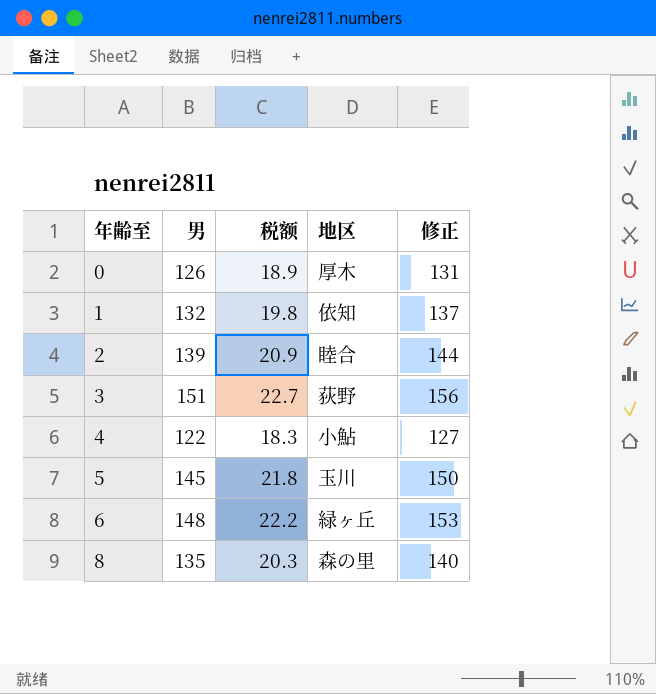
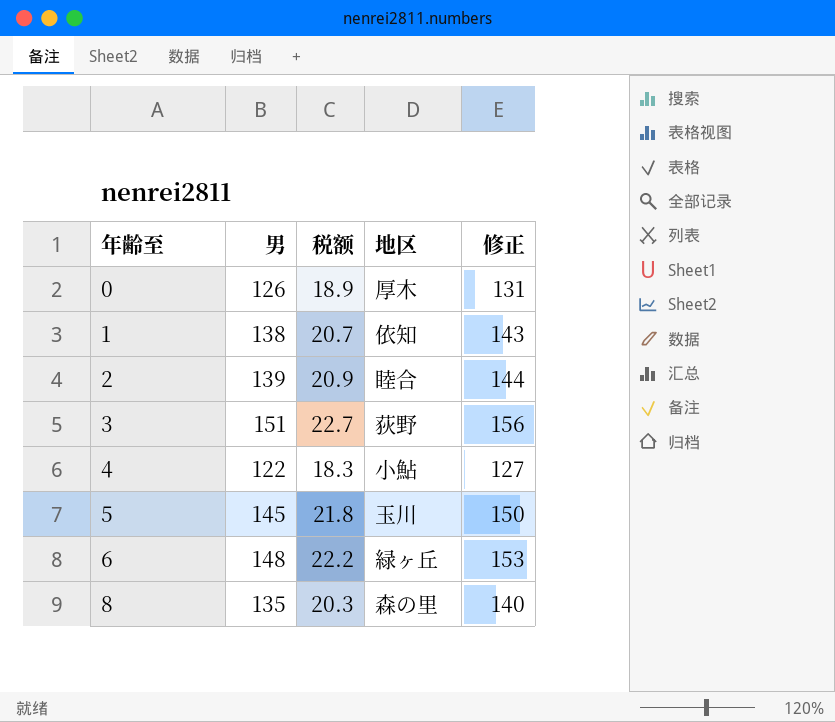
1 | 男: 132 -> 138
1 | 税额: 19.8 -> 20.7
1 | 修正: 137 -> 143

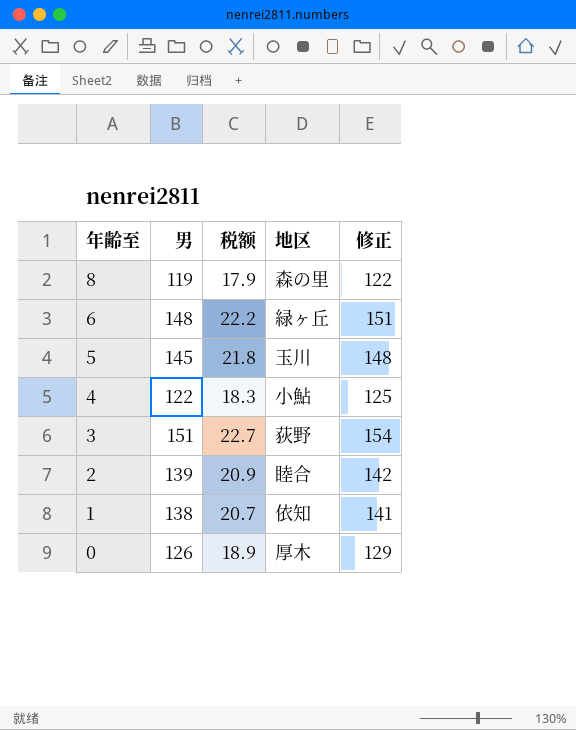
row order: 年齢至 ascending -> 年齢至 descending
column 修正 | formula: [男] + 5 -> [男] + 3
8 | 男: 135 -> 119
8 | 税额: 20.3 -> 17.9

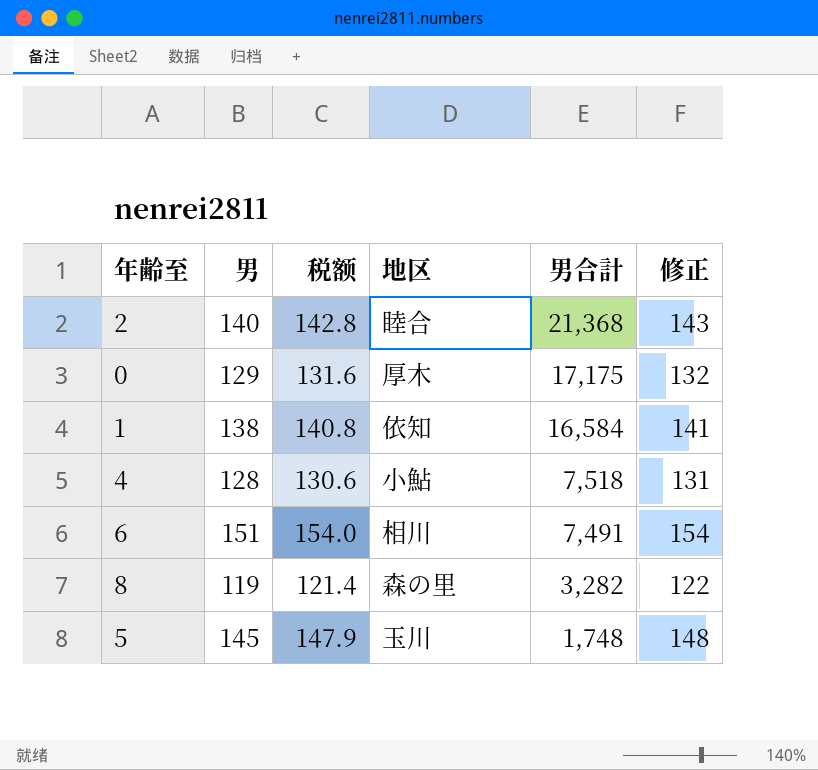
row order: 年齢至 descending -> 男合計 descending
column 税额 | formula: [男] * 0.15 -> [男] * 1.02
column 男合計 | position: none -> 5
row 3: 151 | 22.7 | 荻野 | 154 -> none
2 | 男: 139 -> 140
2 | 修正: 142 -> 143
0 | 男: 126 -> 129
0 | 修正: 129 -> 132
4 | 男: 122 -> 128
4 | 修正: 125 -> 131
6 | 男: 148 -> 151
6 | 地区: 緑ヶ丘 -> 相川
6 | 修正: 151 -> 154

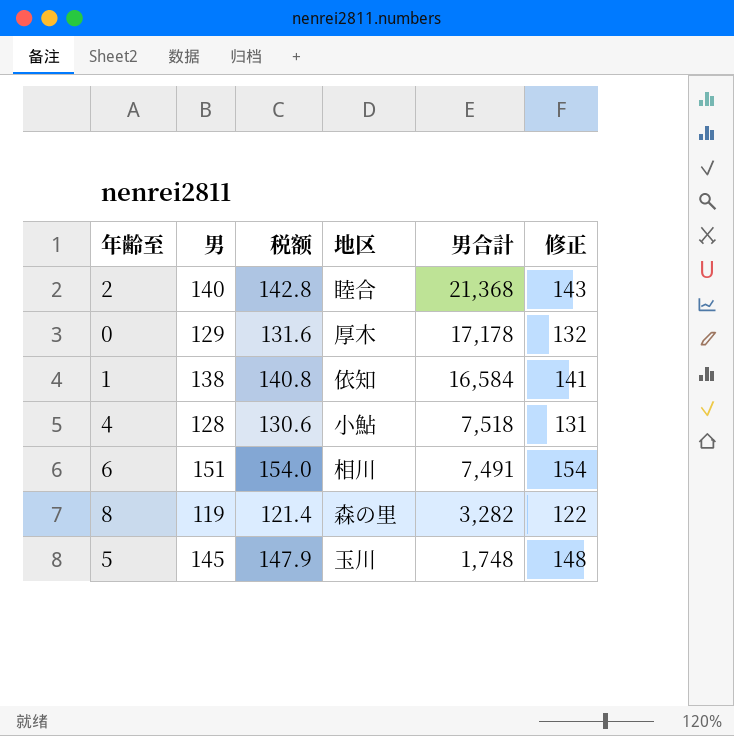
0 | 男合計: 17,175 -> 17,178

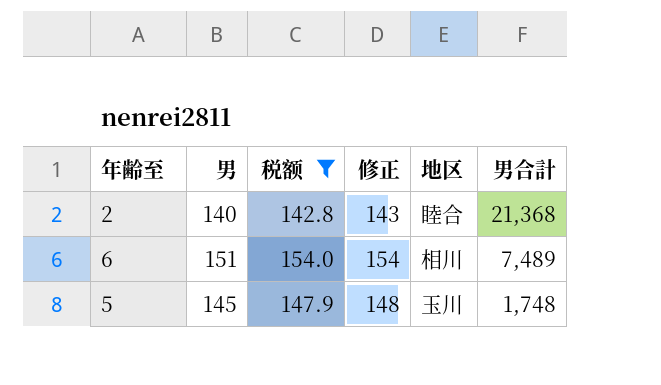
filter: none -> 税额 >= 142.8
column 修正 | position: 6 -> 4
6 | 男合計: 7,491 -> 7,489

